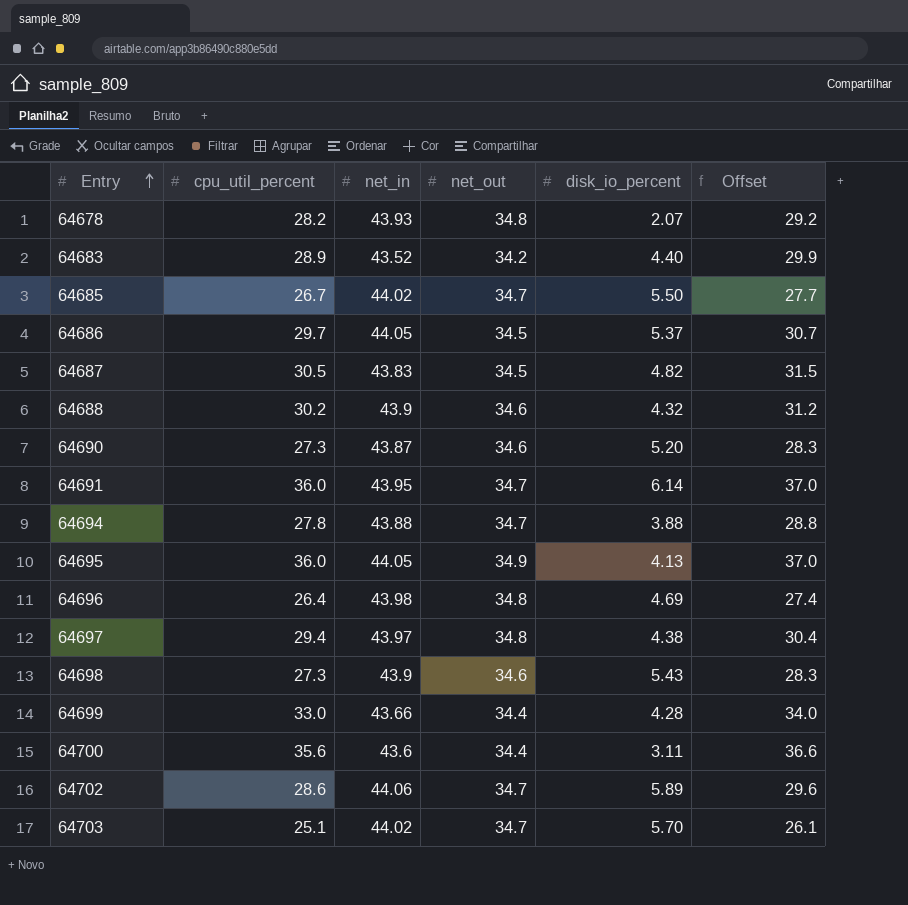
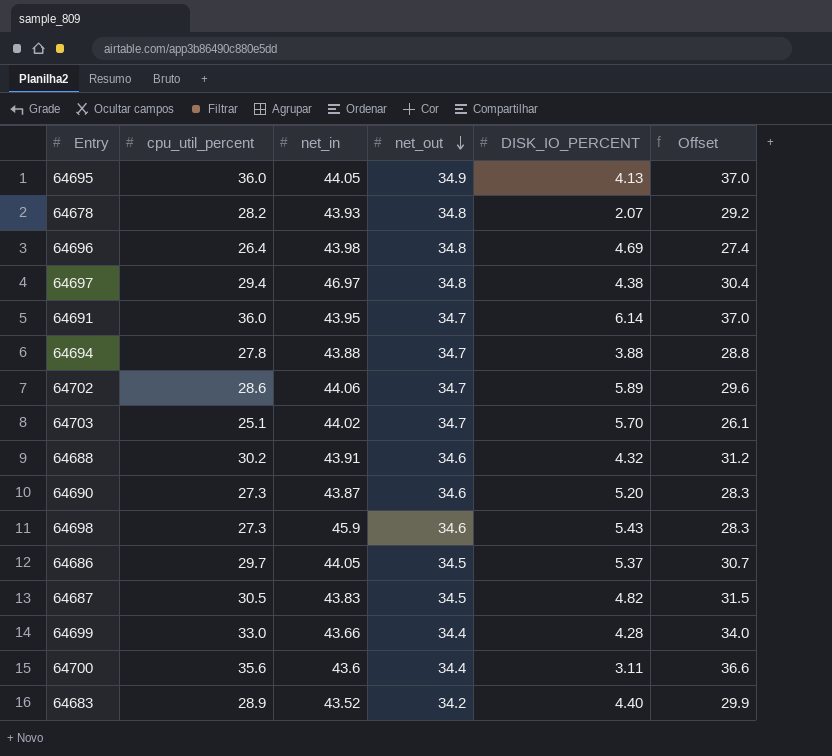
row order: Entry ascending -> net_out descending
column name: disk_io_percent -> DISK_IO_PERCENT
row 64685: 26.7 | 44.02 | 34.7 | 5.50 | 27.7 -> none
64697 | net_in: 43.97 -> 46.97
64688 | net_in: 43.9 -> 43.91
64698 | net_in: 43.9 -> 45.9

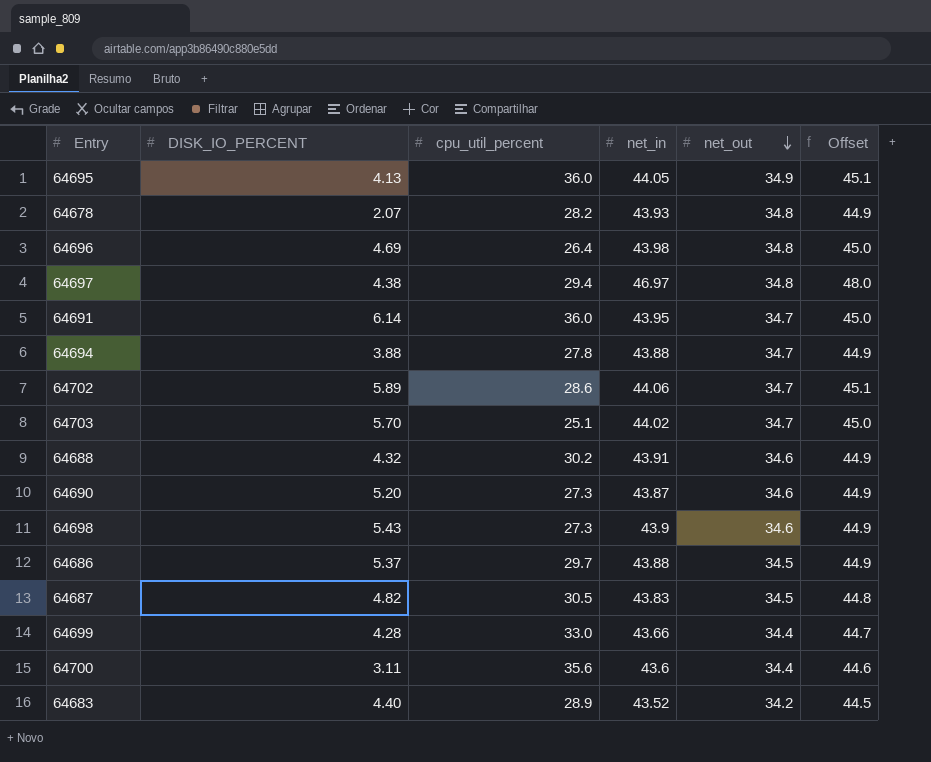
column DISK_IO_PERCENT | position: 5 -> 2
column Offset | formula: [cpu_util_percent] + 1 -> [net_in] + 1
64698 | net_in: 45.9 -> 43.9
64686 | net_in: 44.05 -> 43.88

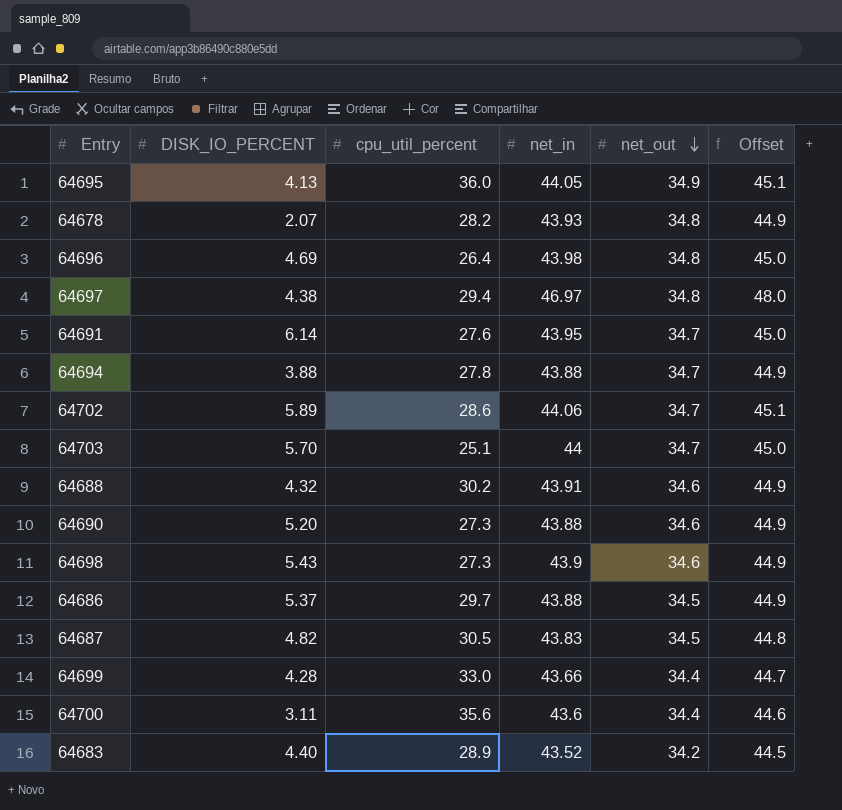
64691 | cpu_util_percent: 36.0 -> 27.6
64703 | net_in: 44.02 -> 44
64690 | net_in: 43.87 -> 43.88

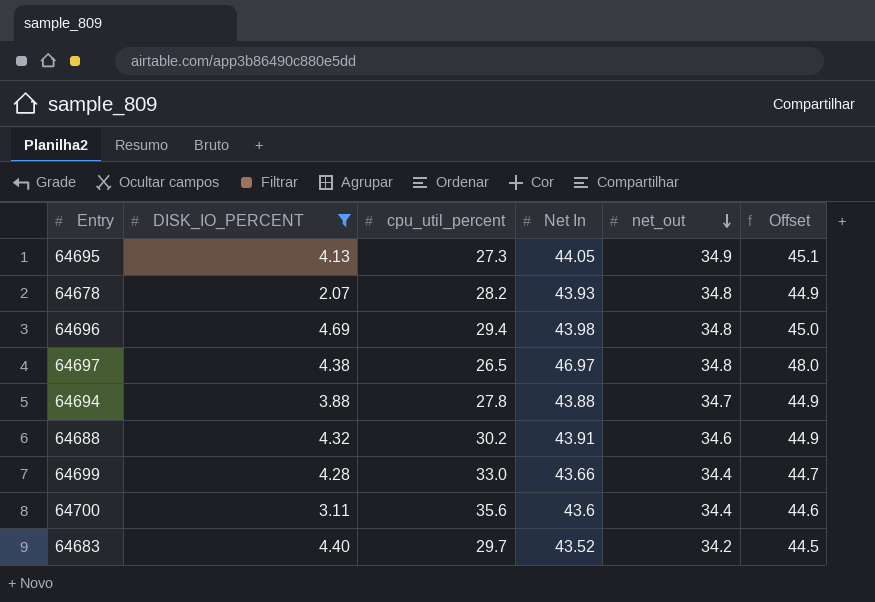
filter: none -> DISK_IO_PERCENT <= 4.69
column name: net_in -> Net In
64695 | cpu_util_percent: 36.0 -> 27.3
64696 | cpu_util_percent: 26.4 -> 29.4
64697 | cpu_util_percent: 29.4 -> 26.5
64683 | cpu_util_percent: 28.9 -> 29.7

